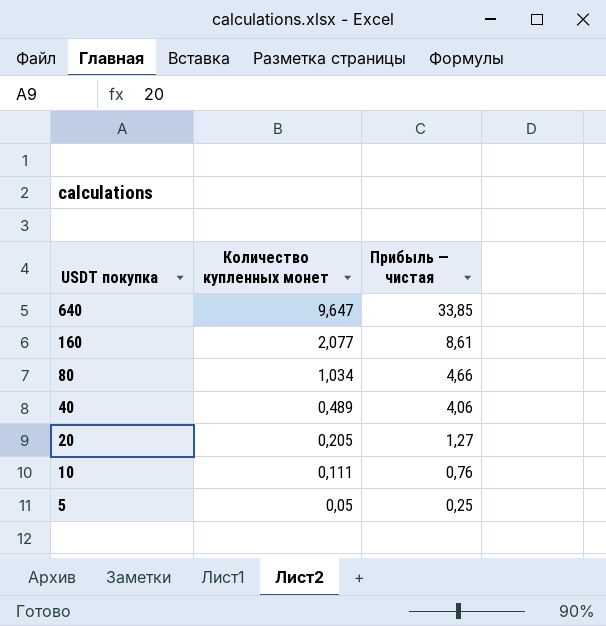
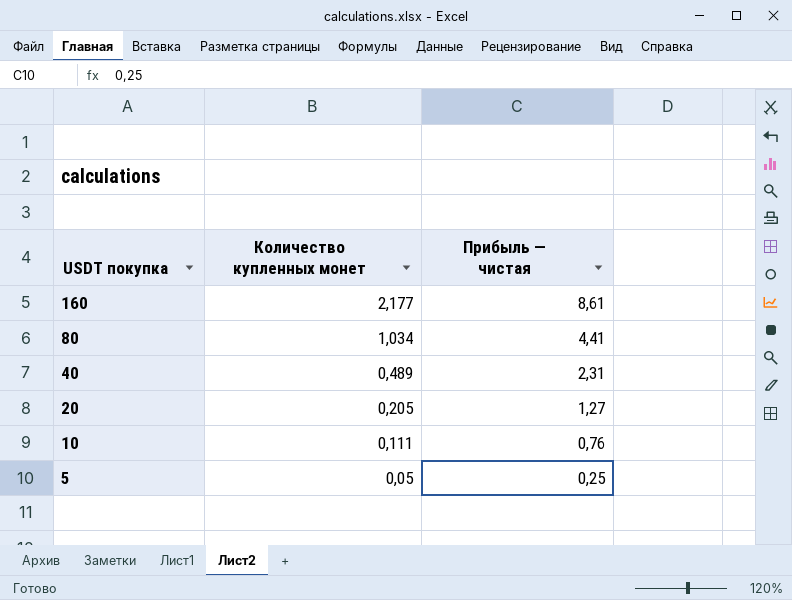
row 640: 9,647 | 33,85 -> none
160 | Количество купленных монет: 2,077 -> 2,177
80 | Прибыль — чистая: 4,66 -> 4,41
40 | Прибыль — чистая: 4,06 -> 2,31

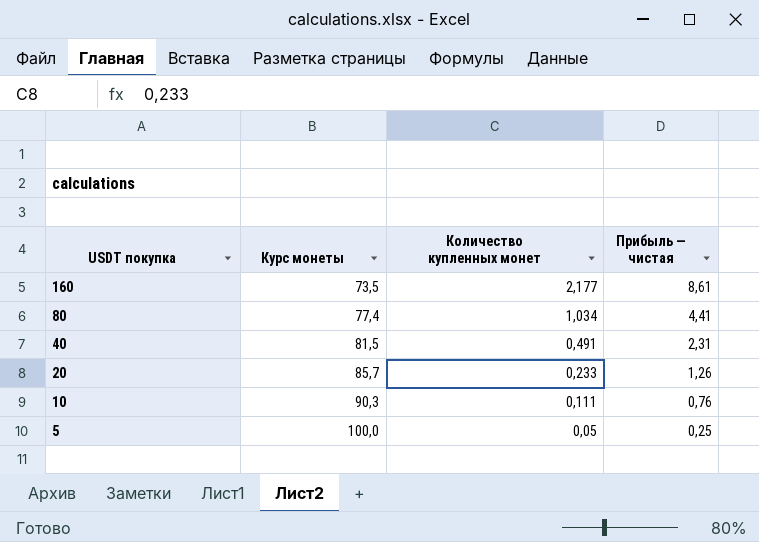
column Курс монеты | position: none -> 2
40 | Количество купленных монет: 0,489 -> 0,491
20 | Количество купленных монет: 0,205 -> 0,233
20 | Прибыль — чистая: 1,27 -> 1,26

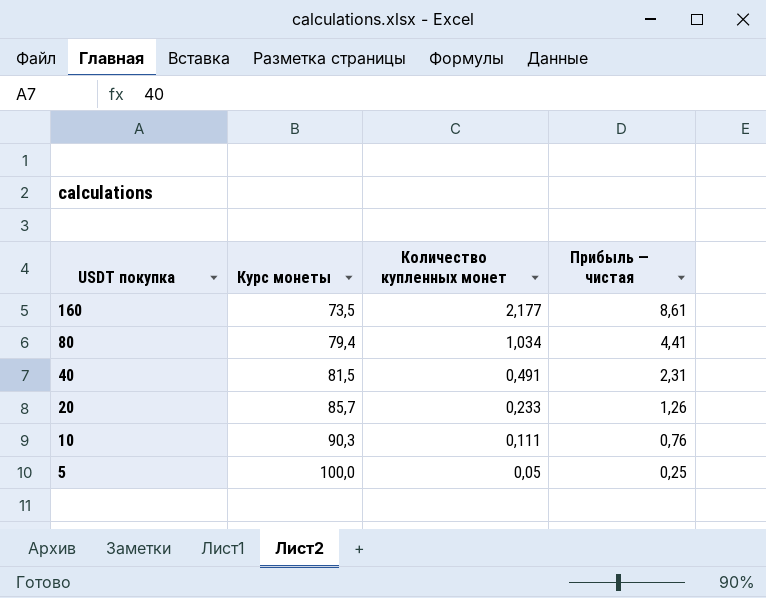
80 | Курс монеты: 77,4 -> 79,4

